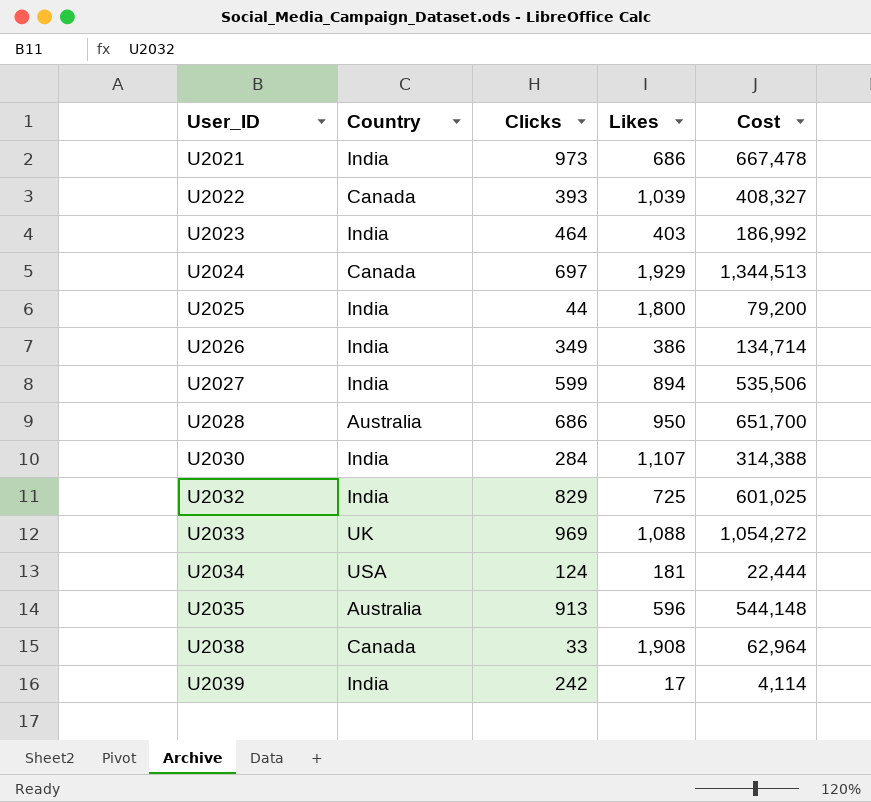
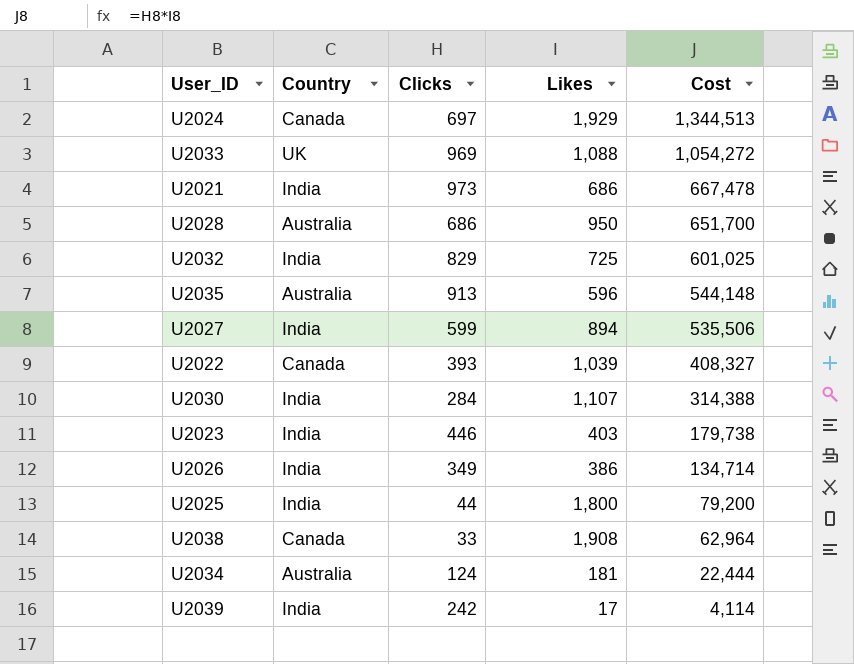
row order: User_ID ascending -> Cost descending
U2023 | Clicks: 464 -> 446
U2023 | Cost: 186,992 -> 179,738
U2034 | Country: USA -> Australia

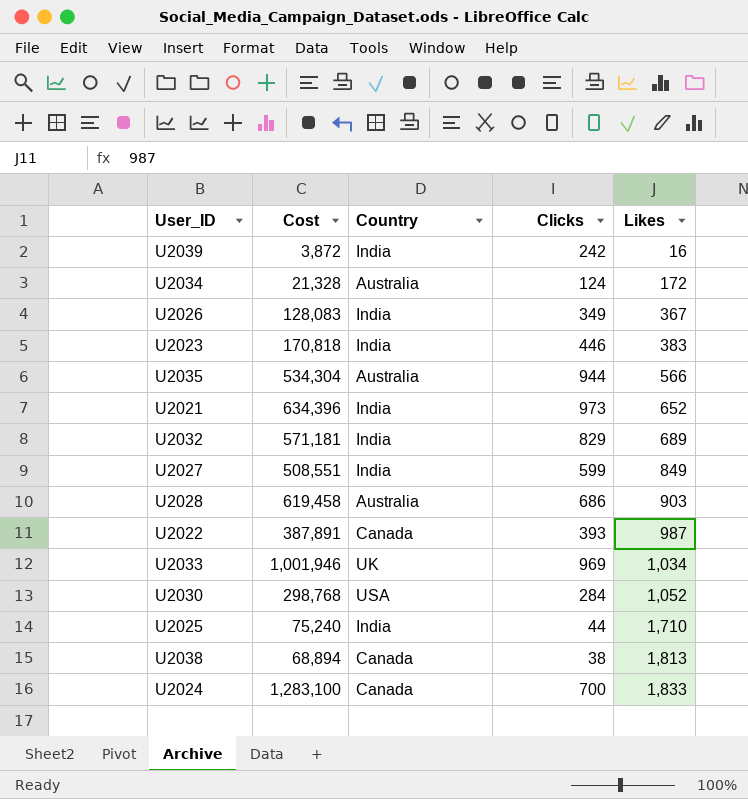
row order: Cost descending -> Likes ascending
column Cost | position: 5 -> 2
U2039 | Cost: 4,114 -> 3,872
U2039 | Likes: 17 -> 16
U2034 | Cost: 22,444 -> 21,328
U2034 | Likes: 181 -> 172
U2026 | Cost: 134,714 -> 128,083
U2026 | Likes: 386 -> 367
U2023 | Cost: 179,738 -> 170,818
U2023 | Likes: 403 -> 383
U2035 | Cost: 544,148 -> 534,304
U2035 | Clicks: 913 -> 944
U2035 | Likes: 596 -> 566
U2021 | Cost: 667,478 -> 634,396
U2021 | Likes: 686 -> 652
U2032 | Cost: 601,025 -> 571,181
U2032 | Likes: 725 -> 689
U2027 | Cost: 535,506 -> 508,551
U2027 | Likes: 894 -> 849
U2028 | Cost: 651,700 -> 619,458
U2028 | Likes: 950 -> 903
U2022 | Cost: 408,327 -> 387,891
U2022 | Likes: 1,039 -> 987
U2033 | Cost: 1,054,272 -> 1,001,946
U2033 | Likes: 1,088 -> 1,034
U2030 | Cost: 314,388 -> 298,768
U2030 | Country: India -> USA
U2030 | Likes: 1,107 -> 1,052
U2025 | Cost: 79,200 -> 75,240
U2025 | Likes: 1,800 -> 1,710
U2038 | Cost: 62,964 -> 68,894
U2038 | Clicks: 33 -> 38
U2038 | Likes: 1,908 -> 1,813
U2024 | Cost: 1,344,513 -> 1,283,100
U2024 | Clicks: 697 -> 700
U2024 | Likes: 1,929 -> 1,833

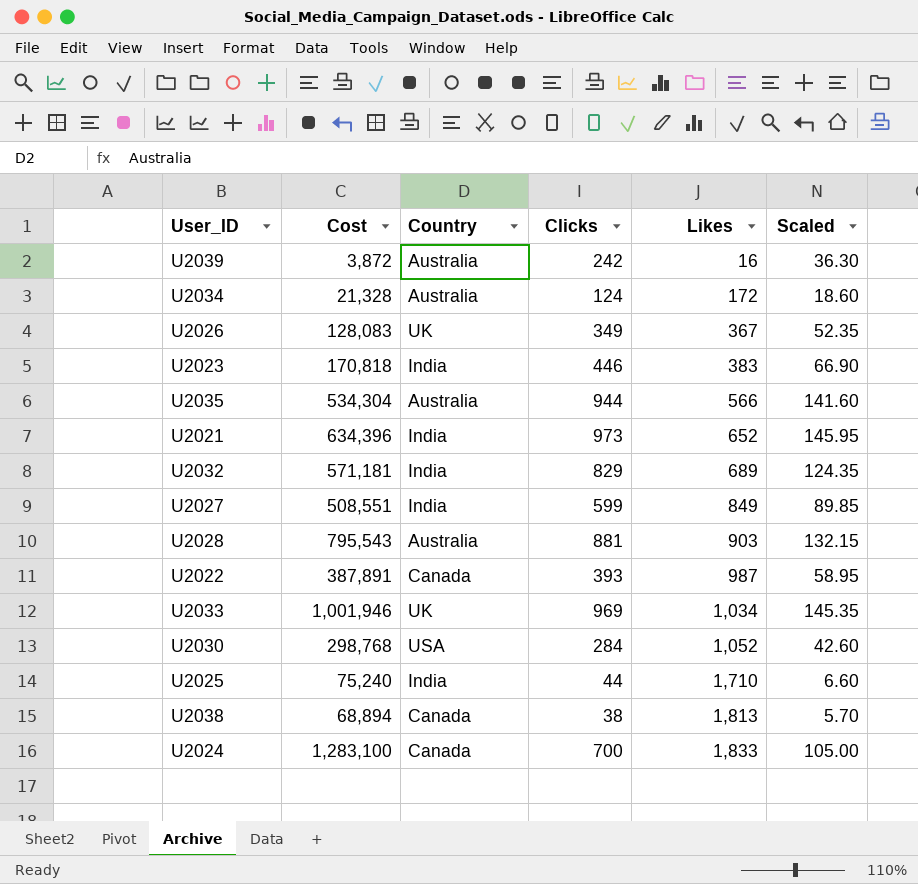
column Scaled | formula: none -> [Clicks] * 0.15
U2039 | Country: India -> Australia
U2026 | Country: India -> UK
U2028 | Cost: 619,458 -> 795,543
U2028 | Clicks: 686 -> 881

